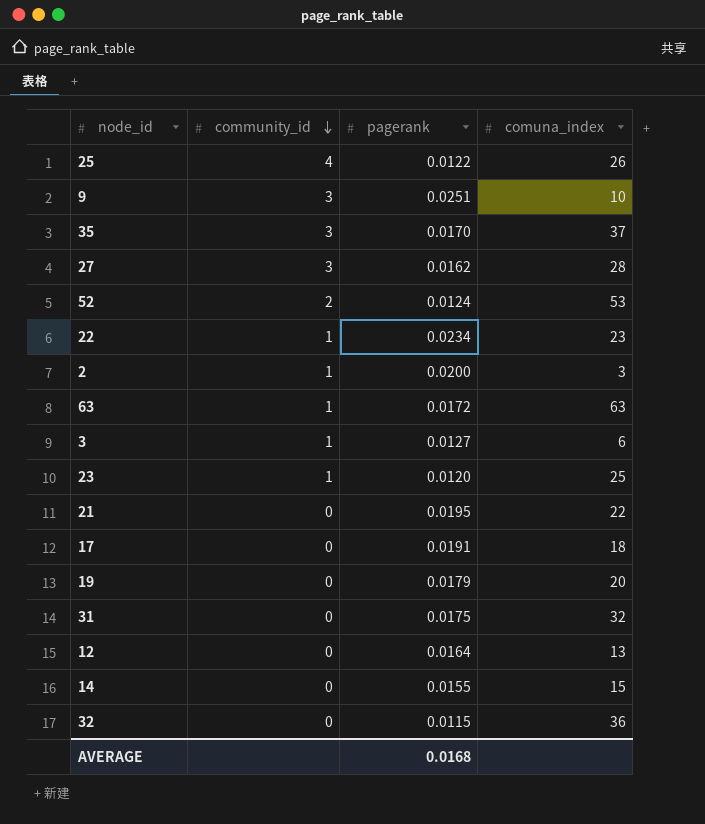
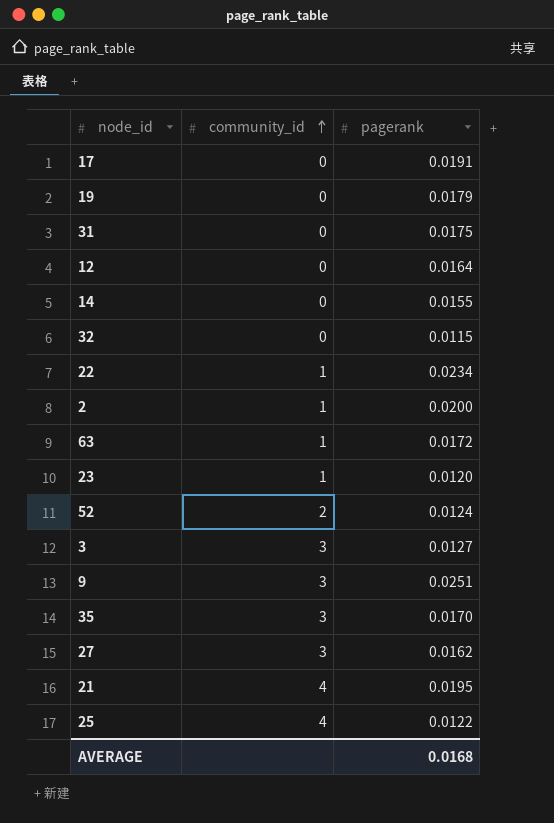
row order: community_id descending -> community_id ascending
column comuna_index | position: 4 -> none
3 | community_id: 1 -> 3
21 | community_id: 0 -> 4

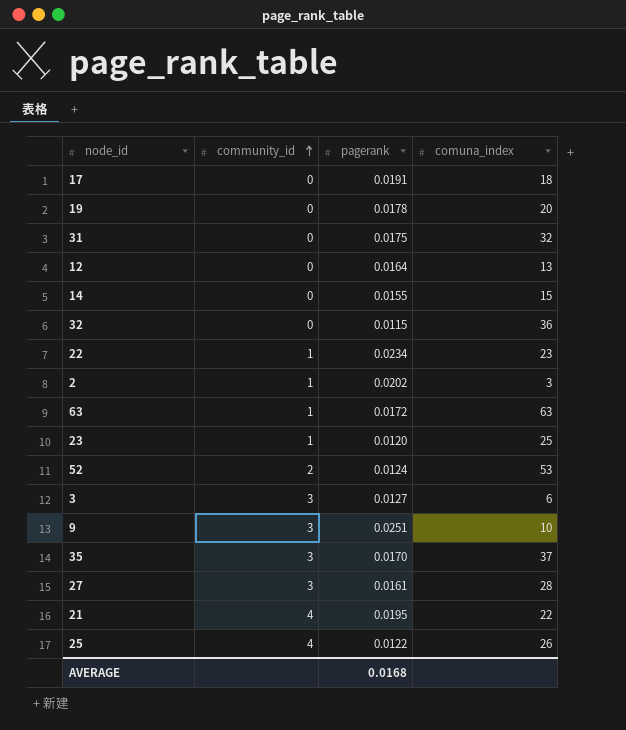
column comuna_index | position: none -> 4
19 | pagerank: 0.0179 -> 0.0178
2 | pagerank: 0.0200 -> 0.0202
27 | pagerank: 0.0162 -> 0.0161

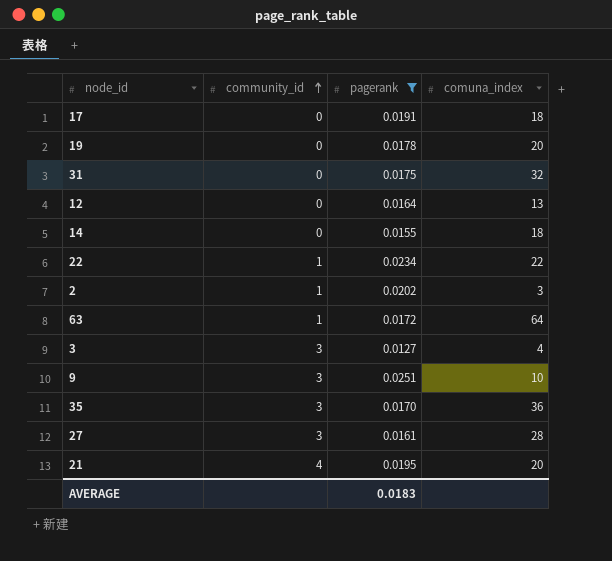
filter: none -> pagerank >= 0.0127
14 | comuna_index: 15 -> 18
22 | comuna_index: 23 -> 22
63 | comuna_index: 63 -> 64
3 | comuna_index: 6 -> 4
35 | comuna_index: 37 -> 36
21 | comuna_index: 22 -> 20
AVERAGE | pagerank: 0.0168 -> 0.0183

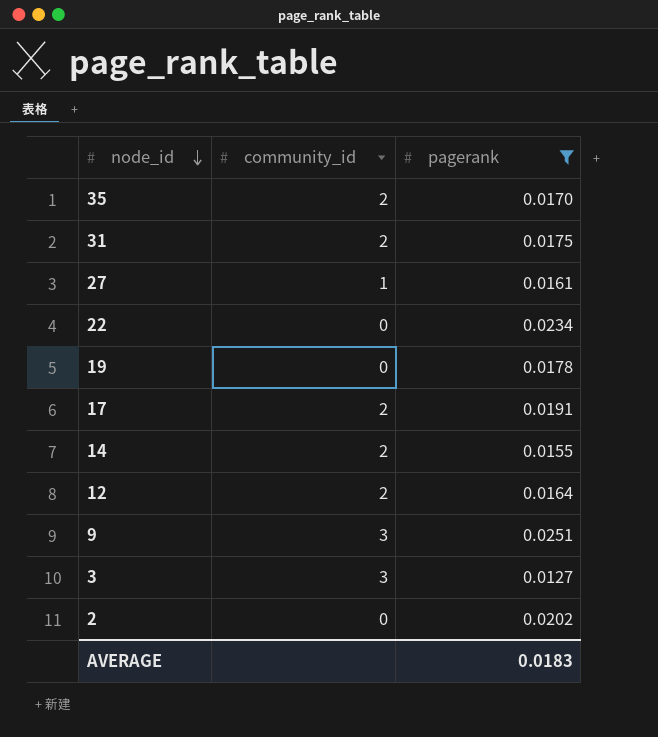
row order: community_id ascending -> node_id descending
column comuna_index | position: 4 -> none
row 63: 1 | 0.0172 | 64 -> none
row 21: 4 | 0.0195 | 20 -> none
35 | community_id: 3 -> 2
31 | community_id: 0 -> 2
27 | community_id: 3 -> 1
22 | community_id: 1 -> 0
17 | community_id: 0 -> 2
14 | community_id: 0 -> 2
12 | community_id: 0 -> 2
2 | community_id: 1 -> 0

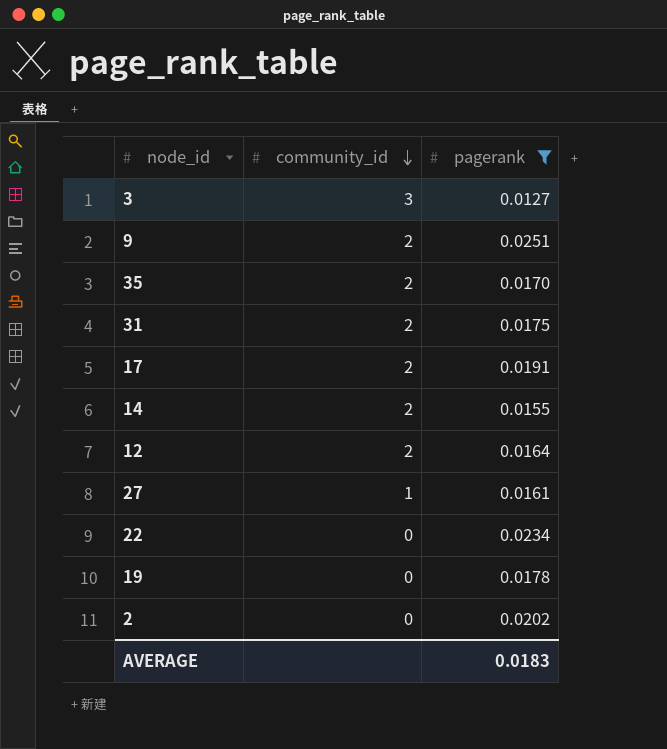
row order: node_id descending -> community_id descending
9 | community_id: 3 -> 2

